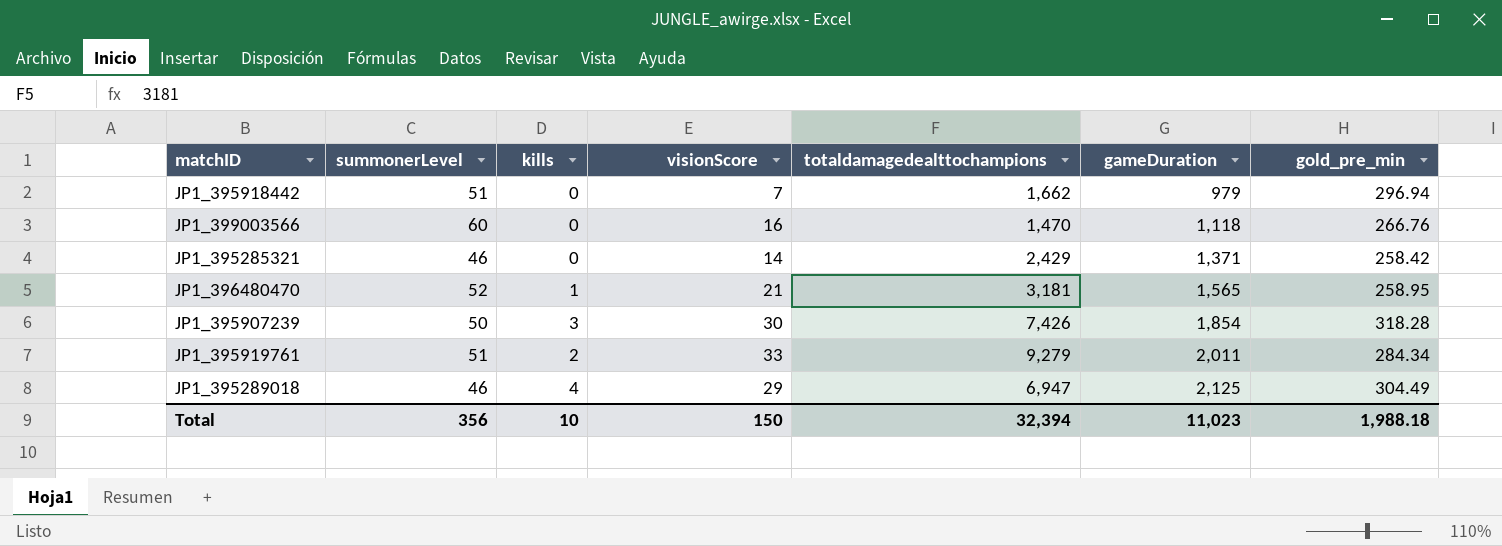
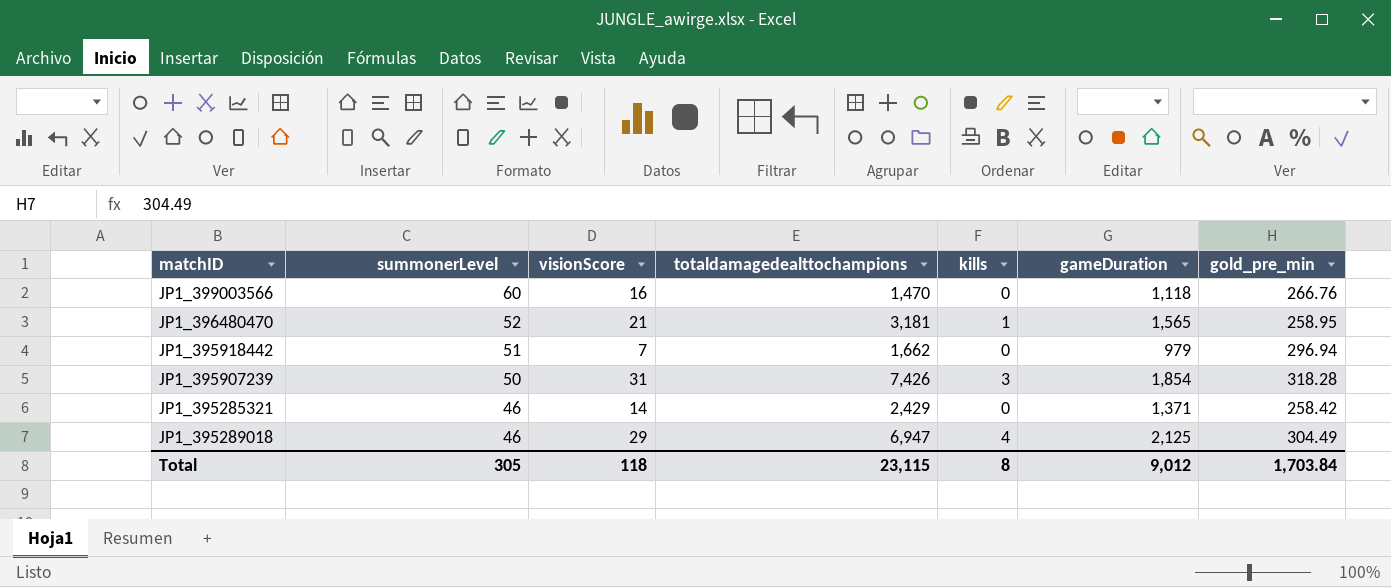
row order: gameDuration ascending -> summonerLevel descending
column kills | position: 3 -> 5
row JP1_395919761: 51 | 2 | 33 | 9,279 | 2,011 | 284.34 -> none
JP1_395907239 | visionScore: 30 -> 31
Total | summonerLevel: 356 -> 305
Total | visionScore: 150 -> 118
Total | totaldamagedealttochampions: 32,394 -> 23,115
Total | kills: 10 -> 8
Total | gameDuration: 11,023 -> 9,012
Total | gold_pre_min: 1,988.18 -> 1,703.84

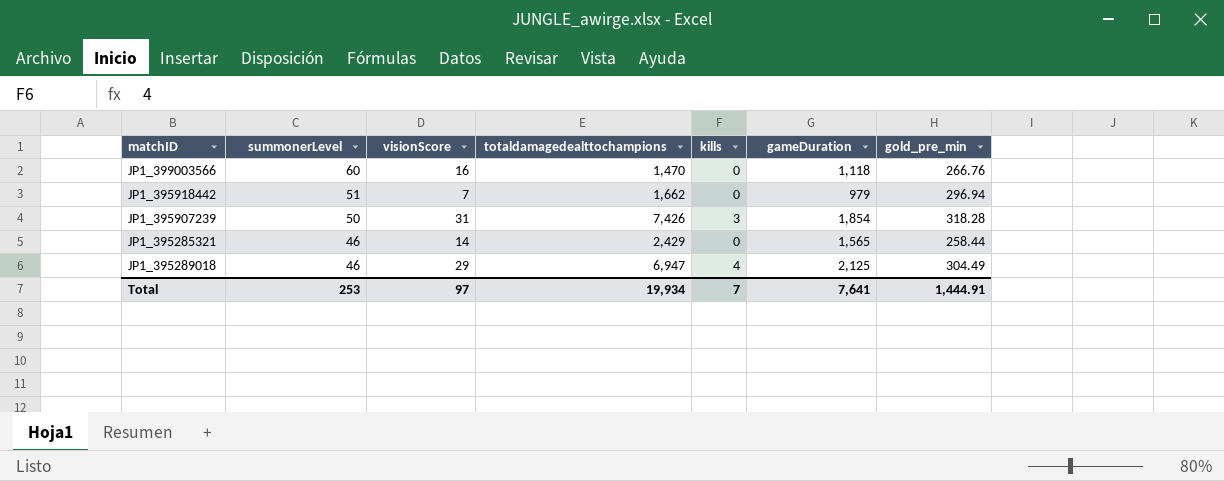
row JP1_396480470: 52 | 21 | 3,181 | 1 | 1,565 | 258.95 -> none
JP1_395285321 | gameDuration: 1,371 -> 1,565
JP1_395285321 | gold_pre_min: 258.42 -> 258.44
Total | summonerLevel: 305 -> 253
Total | visionScore: 118 -> 97
Total | totaldamagedealttochampions: 23,115 -> 19,934
Total | kills: 8 -> 7
Total | gameDuration: 9,012 -> 7,641
Total | gold_pre_min: 1,703.84 -> 1,444.91

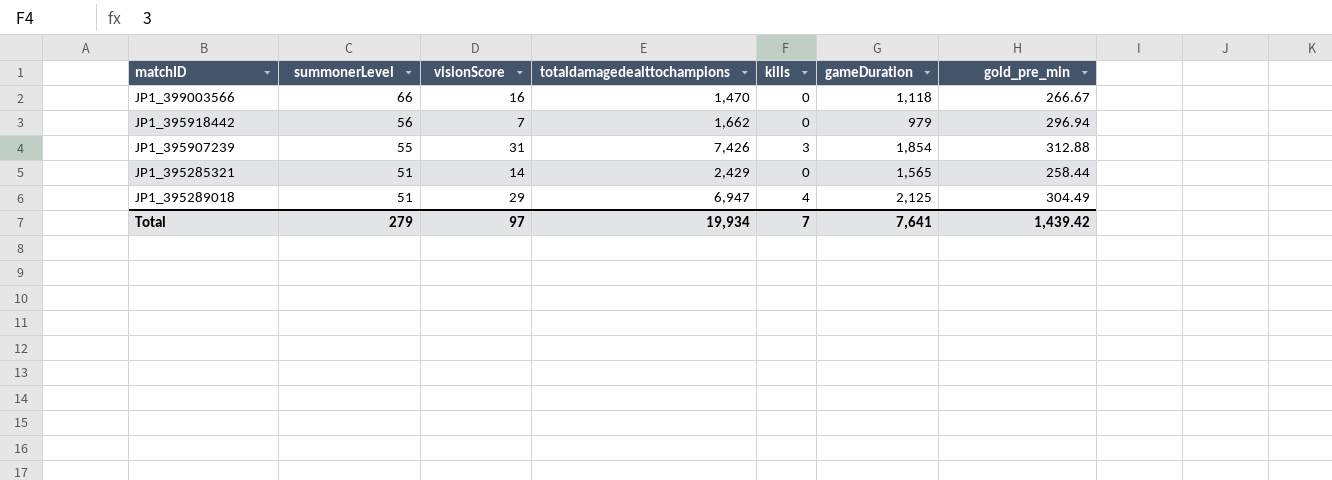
JP1_399003566 | summonerLevel: 60 -> 66
JP1_399003566 | gold_pre_min: 266.76 -> 266.67
JP1_395918442 | summonerLevel: 51 -> 56
JP1_395907239 | summonerLevel: 50 -> 55
JP1_395907239 | gold_pre_min: 318.28 -> 312.88
JP1_395285321 | summonerLevel: 46 -> 51
JP1_395289018 | summonerLevel: 46 -> 51
Total | summonerLevel: 253 -> 279
Total | gold_pre_min: 1,444.91 -> 1,439.42

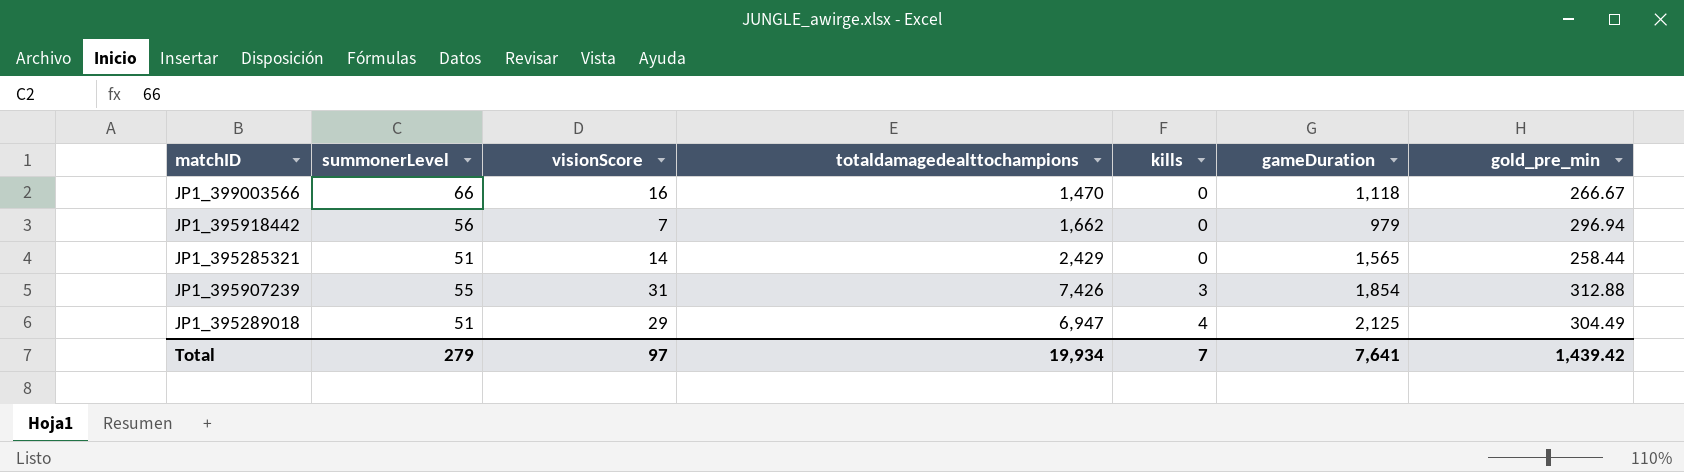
row order: summonerLevel descending -> kills ascending

